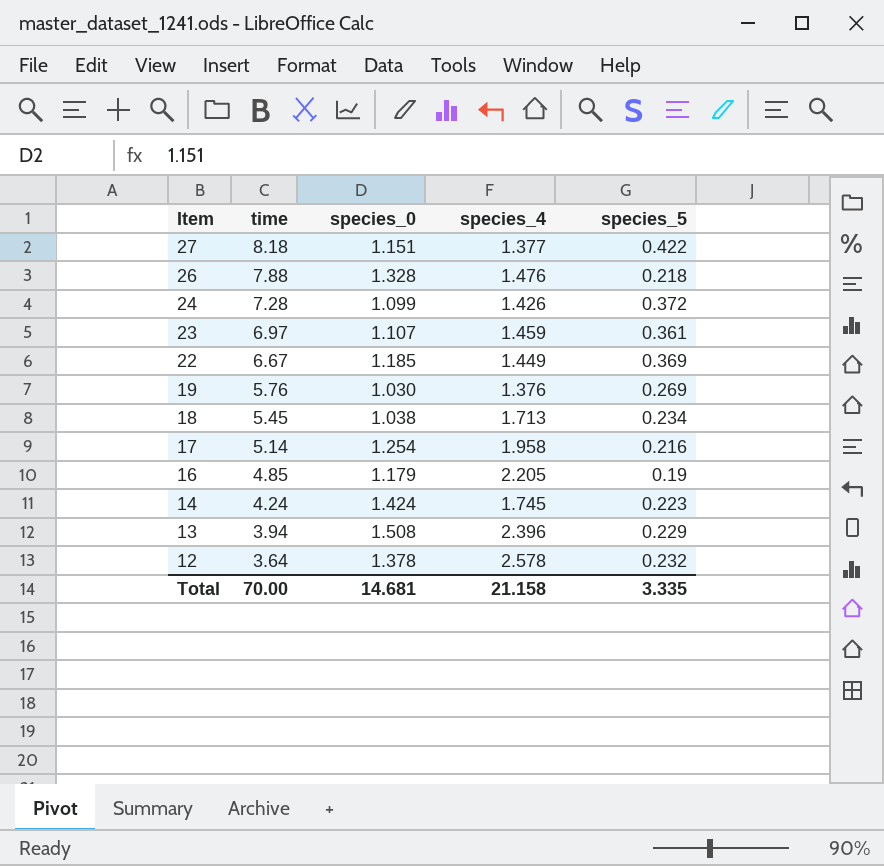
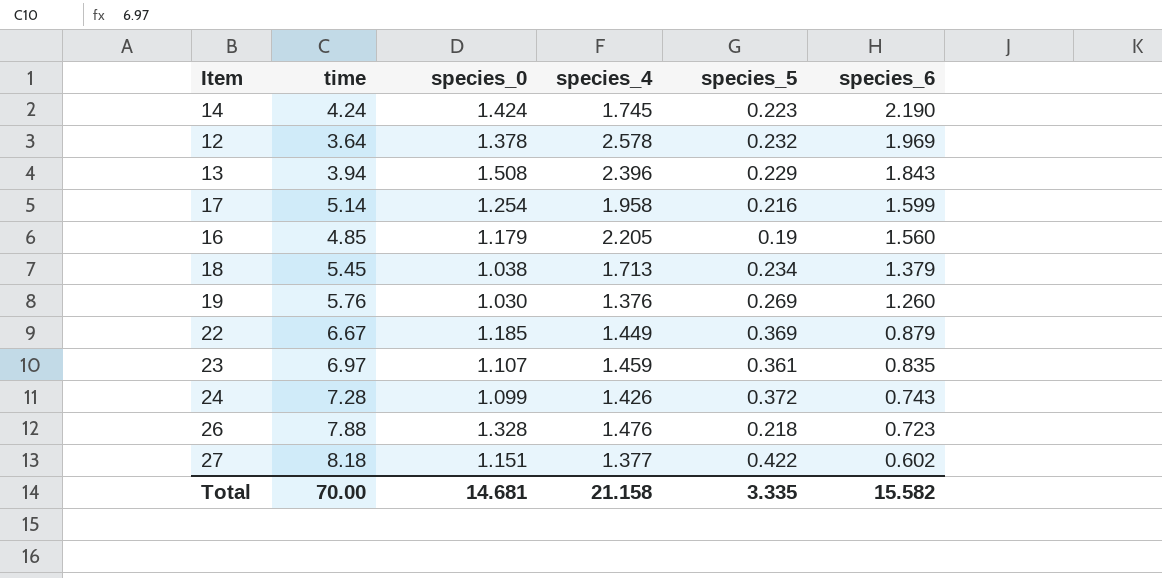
row order: Item descending -> species_6 descending
column species_6 | position: none -> 6

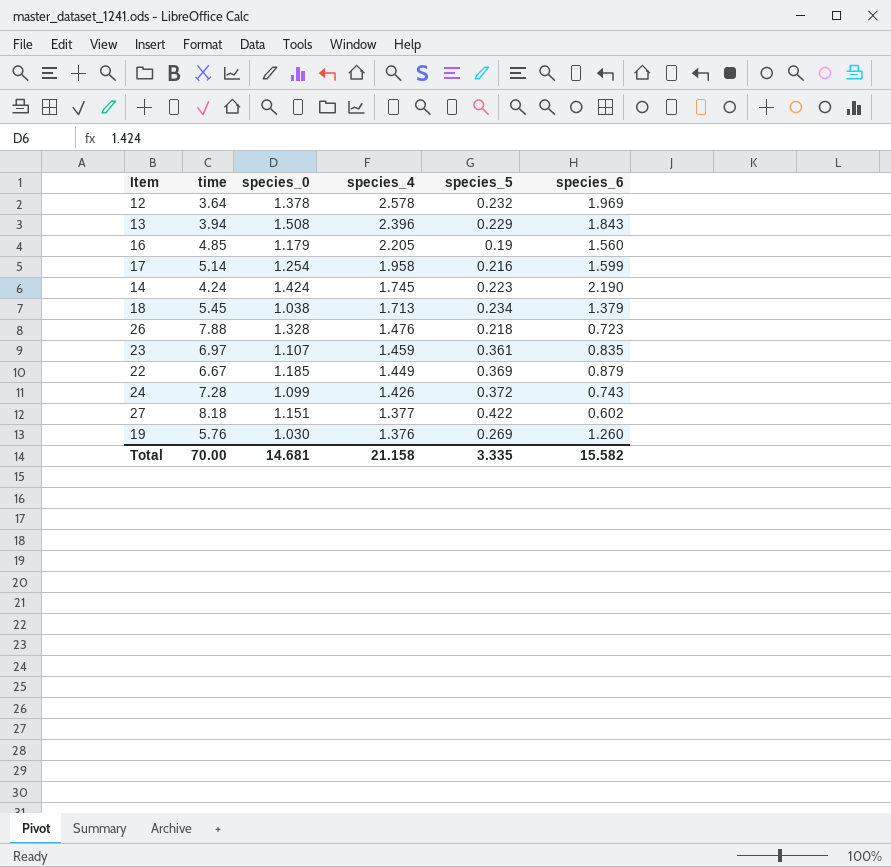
row order: species_6 descending -> species_4 descending

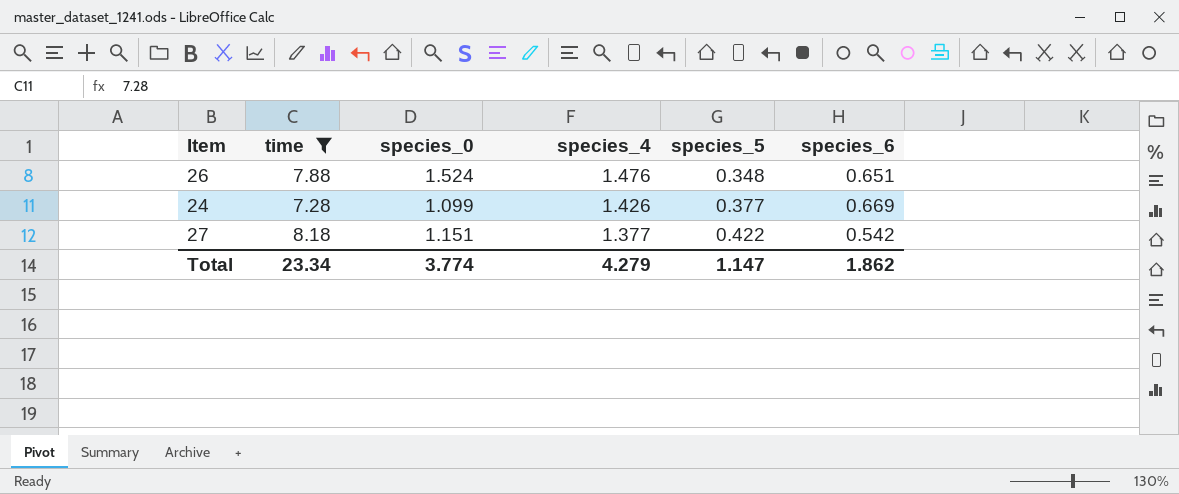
filter: none -> time >= 7.28
26 | species_0: 1.328 -> 1.524
26 | species_5: 0.218 -> 0.348
26 | species_6: 0.723 -> 0.651
24 | species_5: 0.372 -> 0.377
24 | species_6: 0.743 -> 0.669
27 | species_6: 0.602 -> 0.542
Total | time: 70.00 -> 23.34
Total | species_0: 14.681 -> 3.774
Total | species_4: 21.158 -> 4.279
Total | species_5: 3.335 -> 1.147
Total | species_6: 15.582 -> 1.862

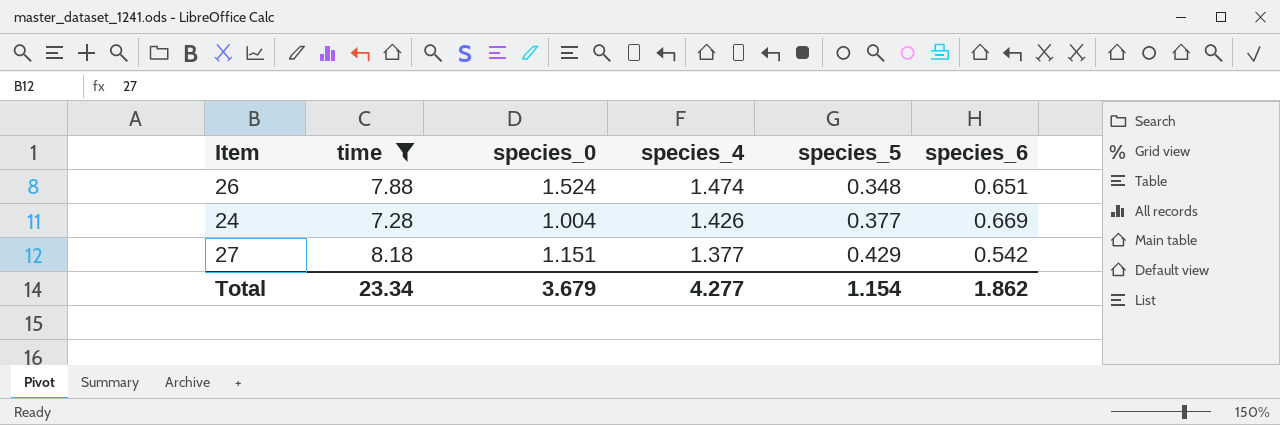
26 | species_4: 1.476 -> 1.474
24 | species_0: 1.099 -> 1.004
27 | species_5: 0.422 -> 0.429
Total | species_0: 3.774 -> 3.679
Total | species_4: 4.279 -> 4.277
Total | species_5: 1.147 -> 1.154

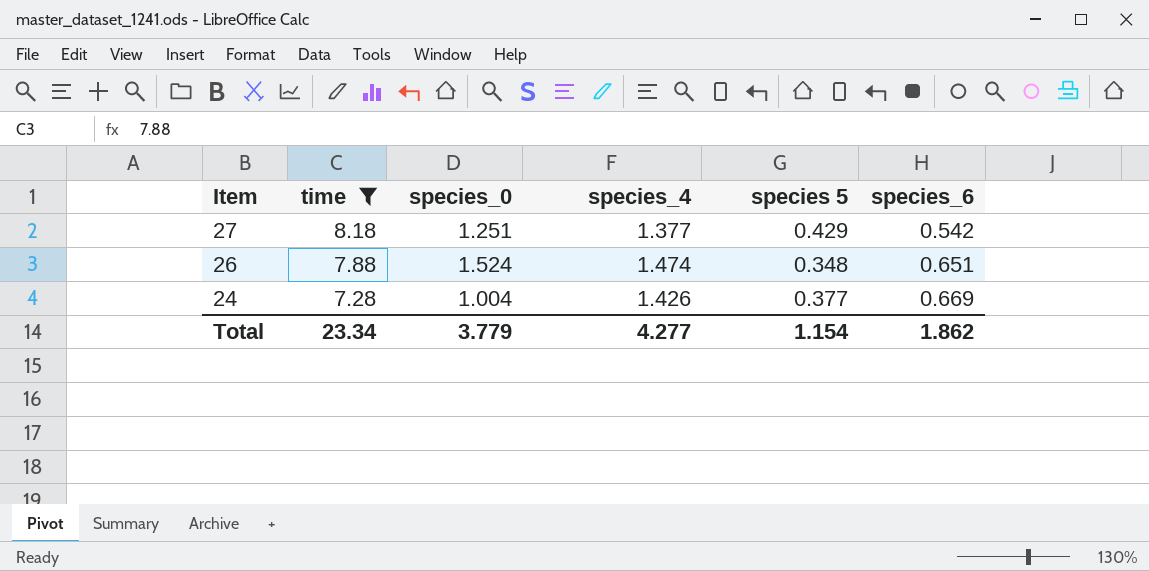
row order: species_4 descending -> Item descending
column name: species_5 -> species 5
27 | species_0: 1.151 -> 1.251
Total | species_0: 3.679 -> 3.779

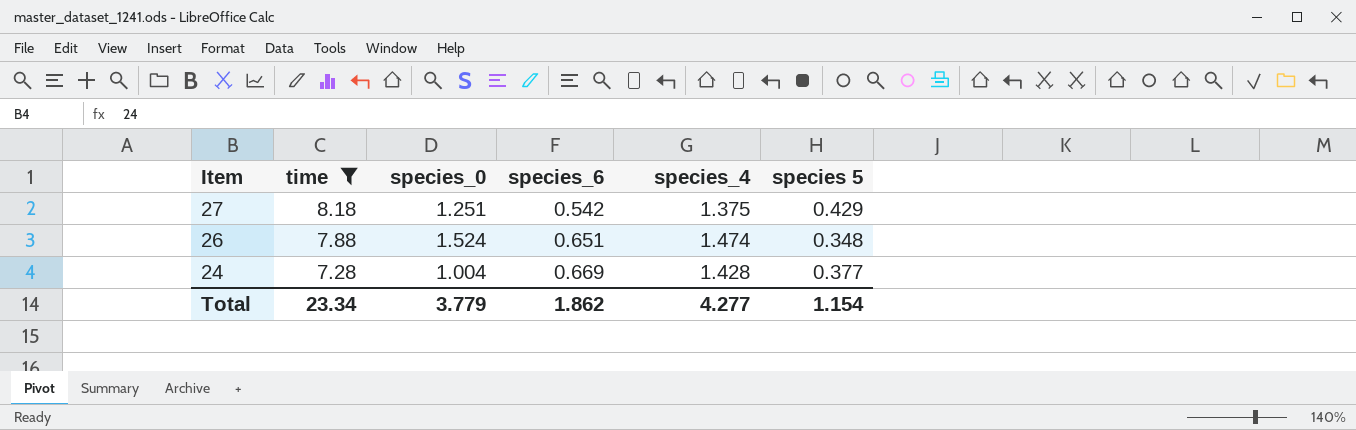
column species_6 | position: 6 -> 4
27 | species_4: 1.377 -> 1.375
24 | species_4: 1.426 -> 1.428

